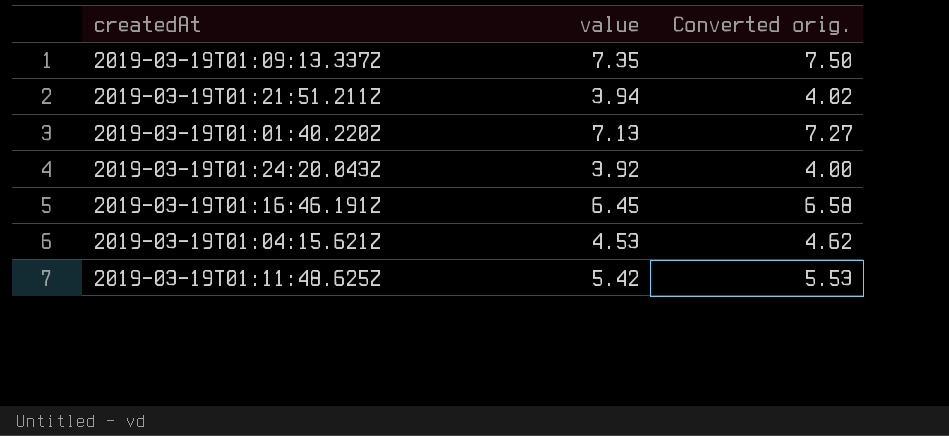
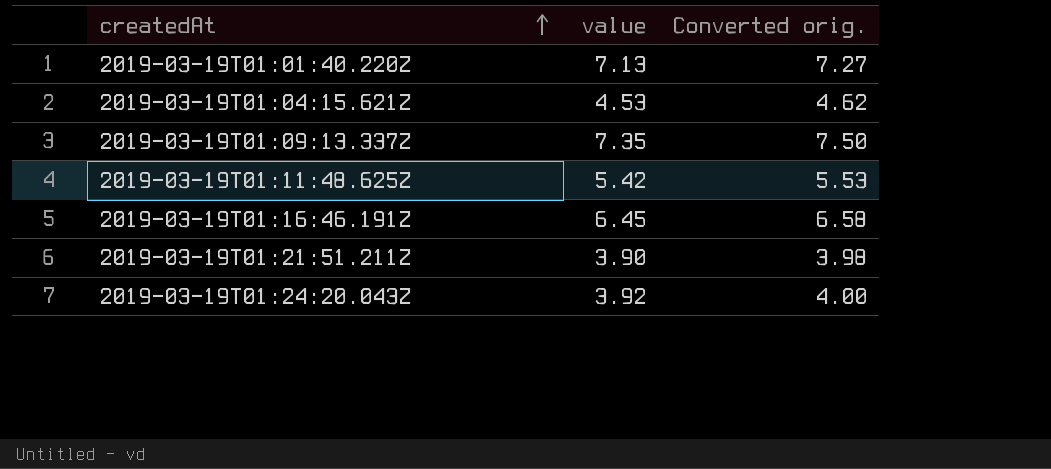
row order: none -> createdAt ascending
2019-03-19T01:21:51.211Z | value: 3.94 -> 3.90
2019-03-19T01:21:51.211Z | Converted orig.: 4.02 -> 3.98

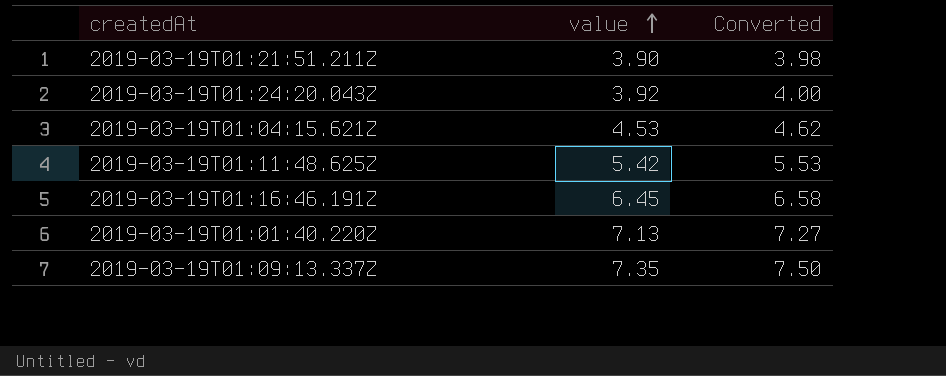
row order: createdAt ascending -> value ascending
column name: Converted orig. -> Converted

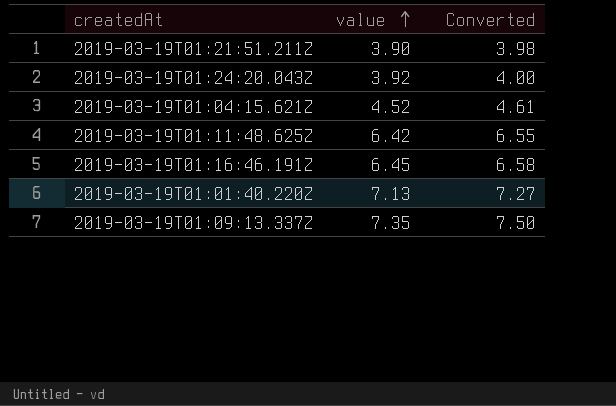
2019-03-19T01:04:15.621Z | value: 4.53 -> 4.52
2019-03-19T01:04:15.621Z | Converted: 4.62 -> 4.61
2019-03-19T01:11:48.625Z | value: 5.42 -> 6.42
2019-03-19T01:11:48.625Z | Converted: 5.53 -> 6.55

